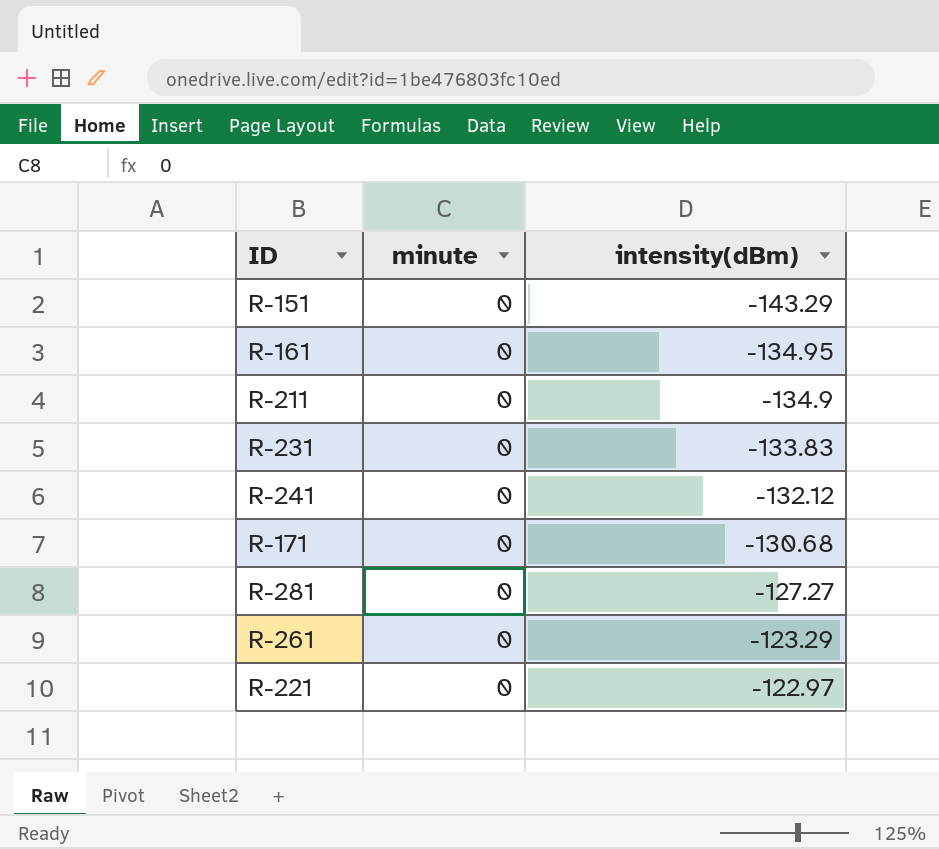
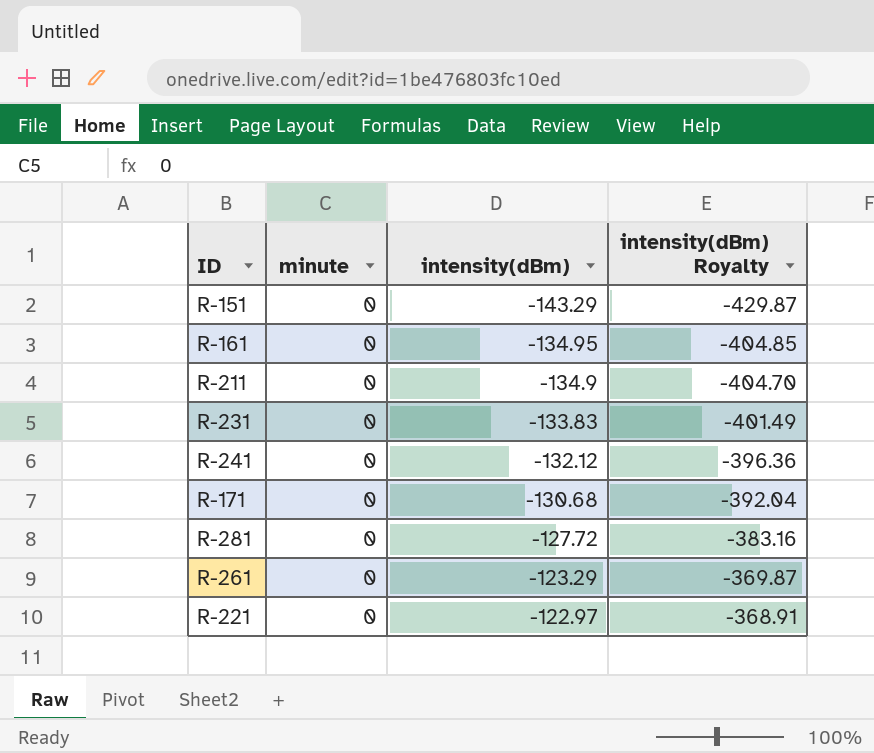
column intensity(dBm) Royalty | formula: none -> [intensity(dBm)] * 3
R-281 | intensity(dBm): -127.27 -> -127.72

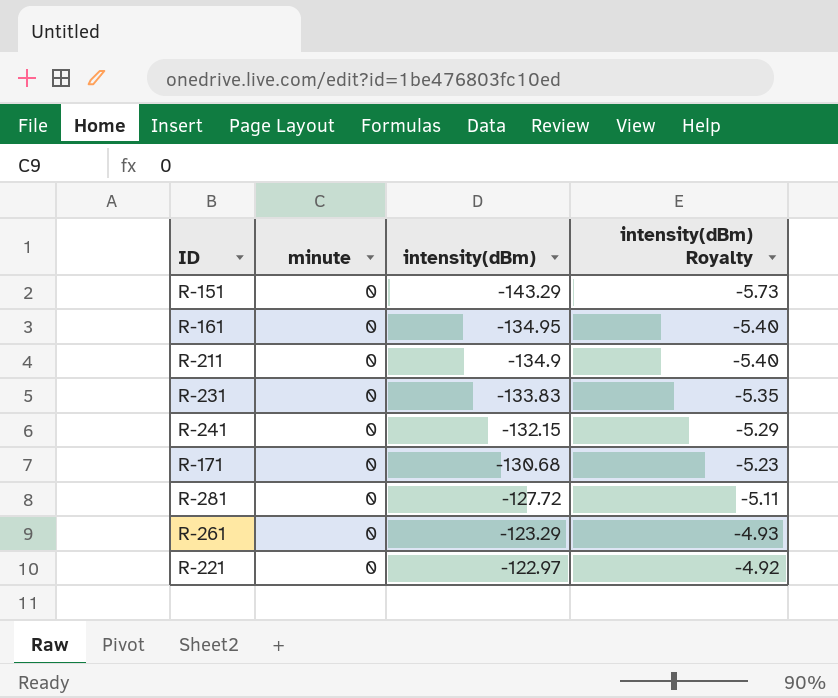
column intensity(dBm) Royalty | formula: [intensity(dBm)] * 3 -> [intensity(dBm)] * 0.04
R-241 | intensity(dBm): -132.12 -> -132.15

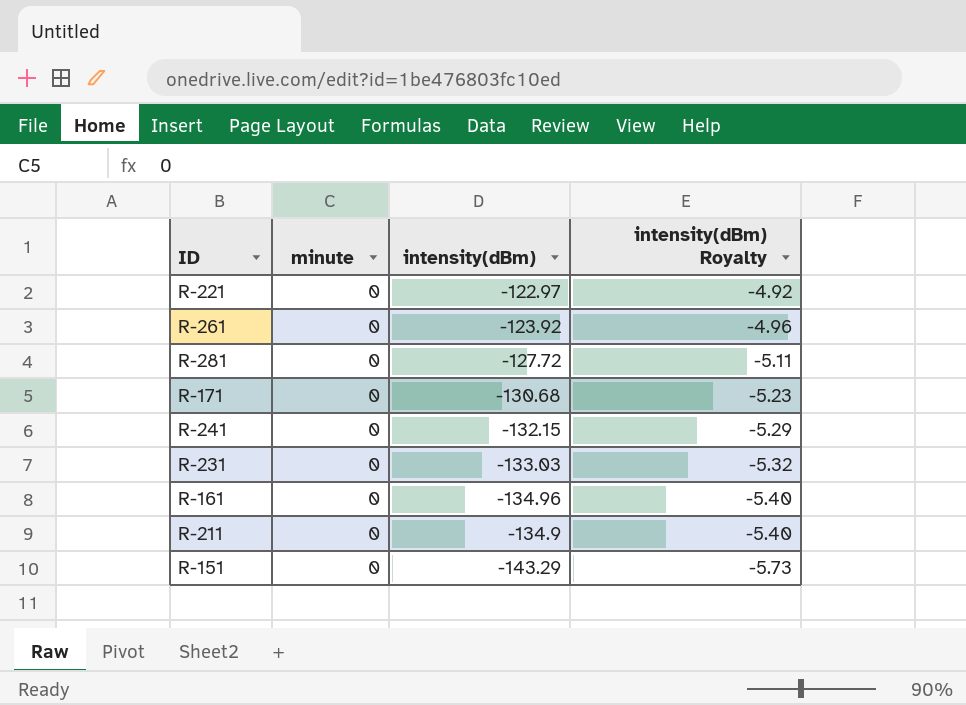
row order: intensity(dBm) ascending -> intensity(dBm) Royalty descending
R-261 | intensity(dBm): -123.29 -> -123.92
R-261 | intensity(dBm) Royalty: -4.93 -> -4.96
R-231 | intensity(dBm): -133.83 -> -133.03
R-231 | intensity(dBm) Royalty: -5.35 -> -5.32
R-161 | intensity(dBm): -134.95 -> -134.96

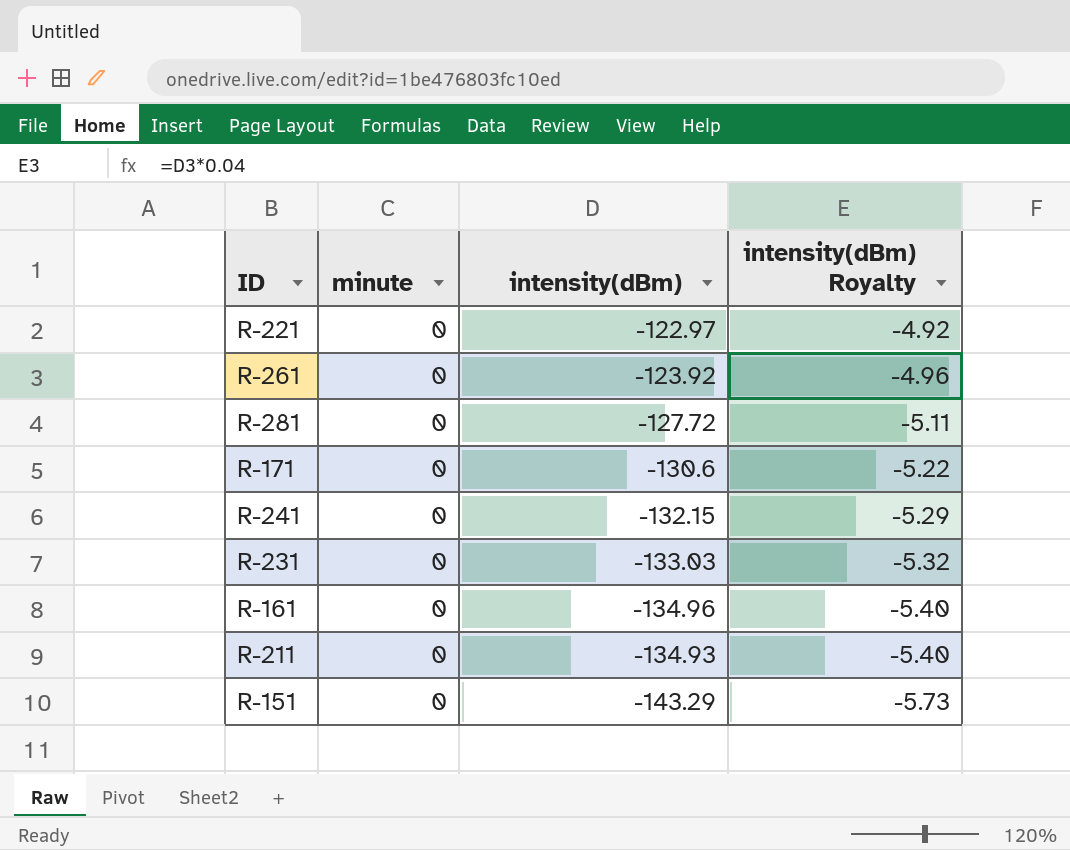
R-171 | intensity(dBm): -130.68 -> -130.6
R-171 | intensity(dBm) Royalty: -5.23 -> -5.22
R-211 | intensity(dBm): -134.9 -> -134.93

